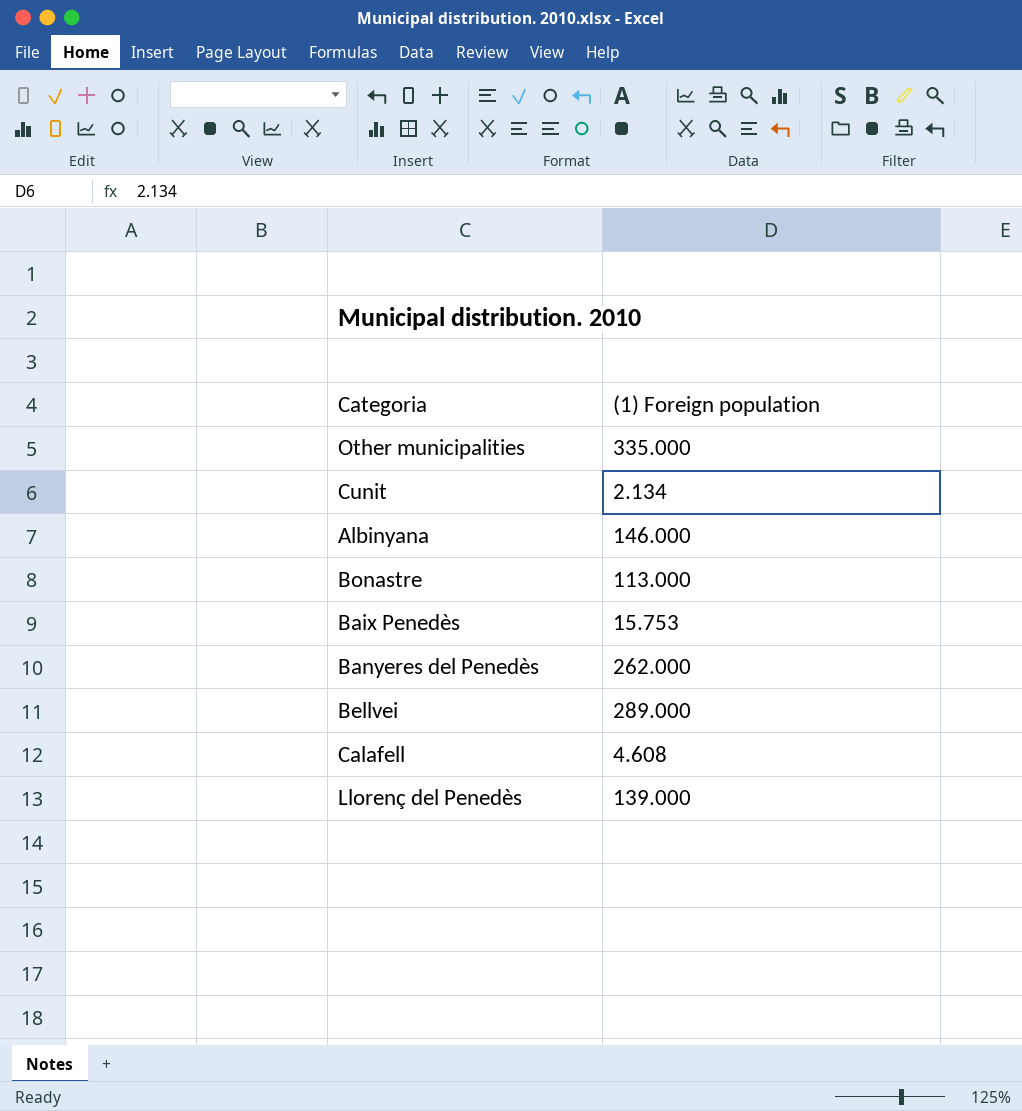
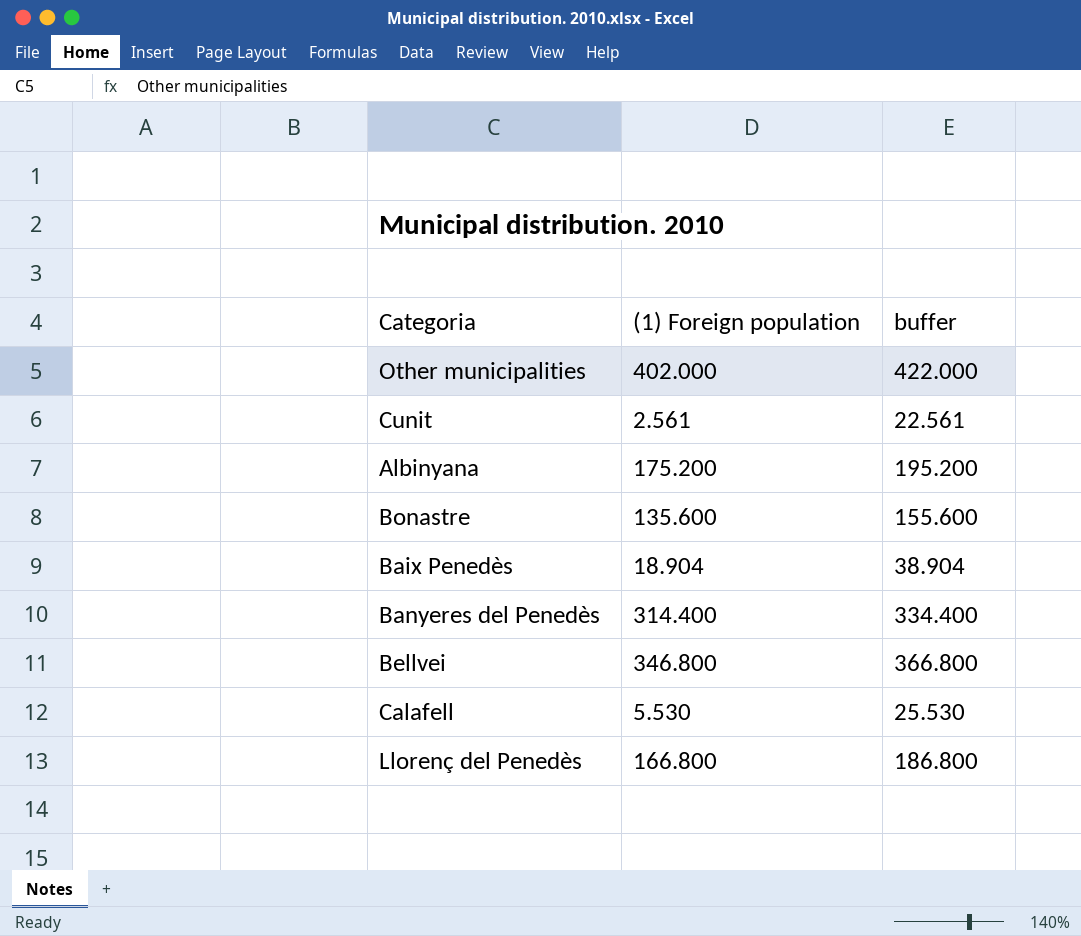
column buffer | formula: none -> [(1) Foreign population] + 20
Other municipalities | (1) Foreign population: 335.000 -> 402.000
Cunit | (1) Foreign population: 2.134 -> 2.561
Albinyana | (1) Foreign population: 146.000 -> 175.200
Bonastre | (1) Foreign population: 113.000 -> 135.600
Baix Penedès | (1) Foreign population: 15.753 -> 18.904
Banyeres del Penedès | (1) Foreign population: 262.000 -> 314.400
Bellvei | (1) Foreign population: 289.000 -> 346.800
Calafell | (1) Foreign population: 4.608 -> 5.530
Llorenç del Penedès | (1) Foreign population: 139.000 -> 166.800

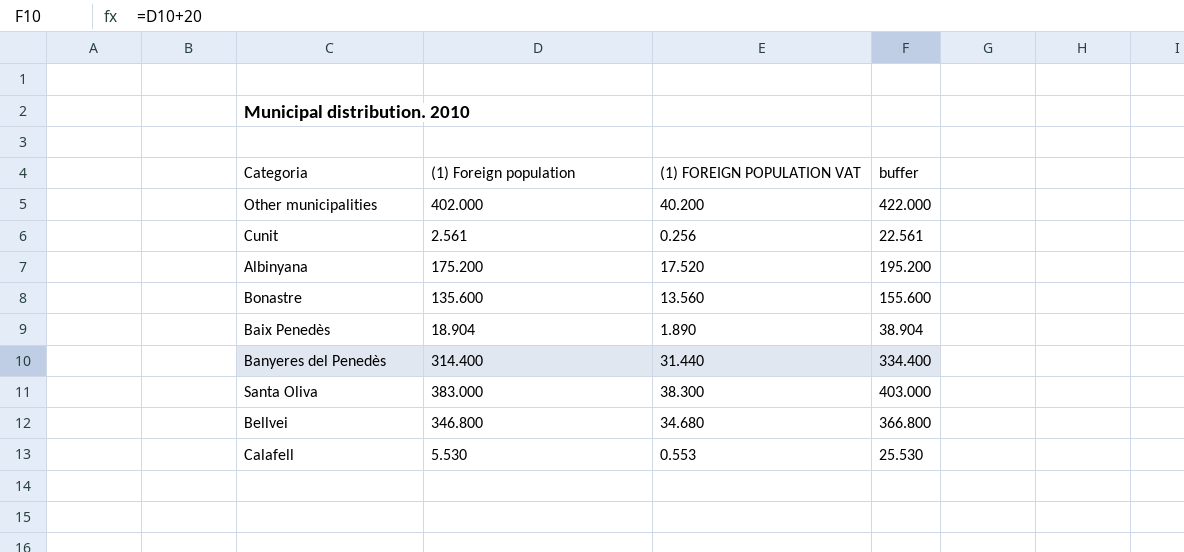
column (1) FOREIGN POPULATION VAT | formula: none -> [(1) Foreign population] * 0.1
row Llorenç del Penedès: 166.800 | 186.800 -> none
row Santa Oliva: none -> 383.000 | 38.300 | 403.000

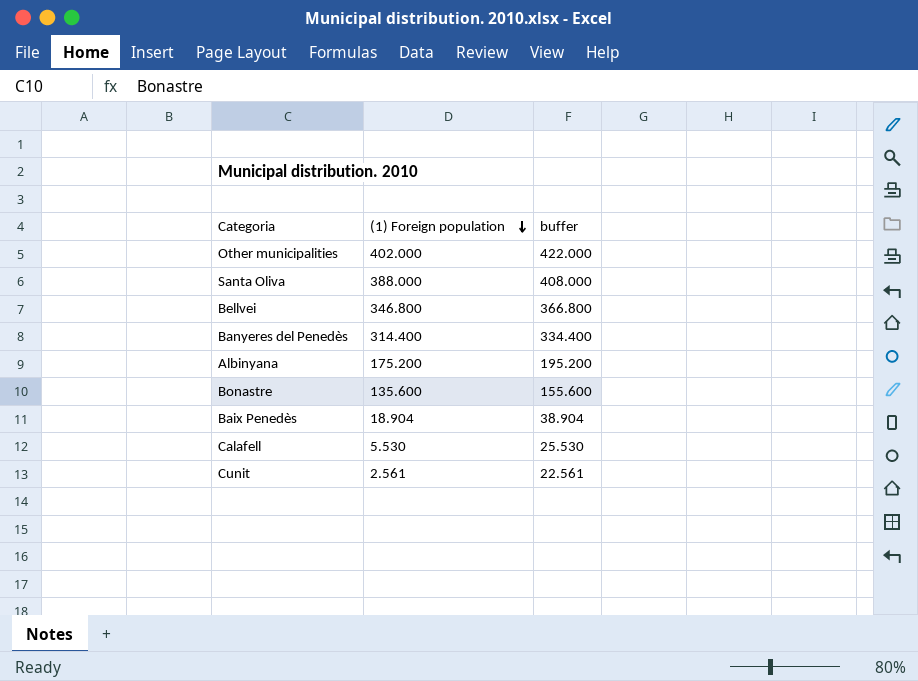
row order: none -> (1) Foreign population descending
column (1) FOREIGN POPULATION VAT | formula: [(1) Foreign population] * 0.1 -> none
Santa Oliva | (1) Foreign population: 383.000 -> 388.000
Santa Oliva | buffer: 403.000 -> 408.000

